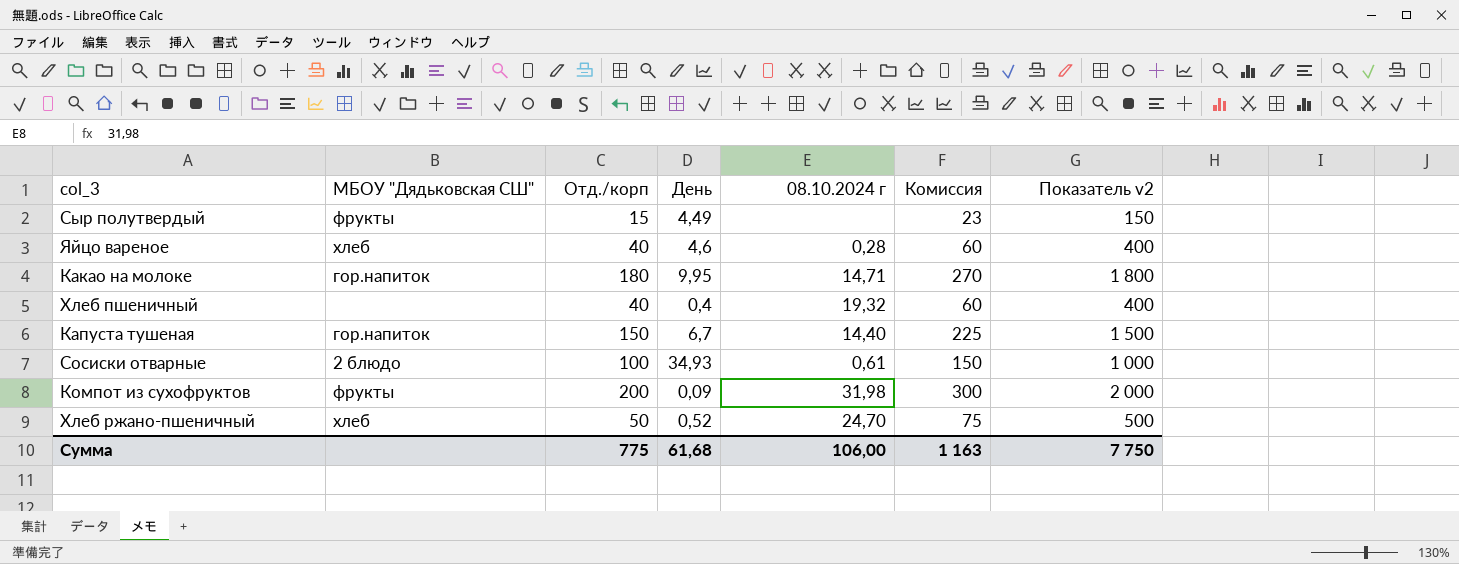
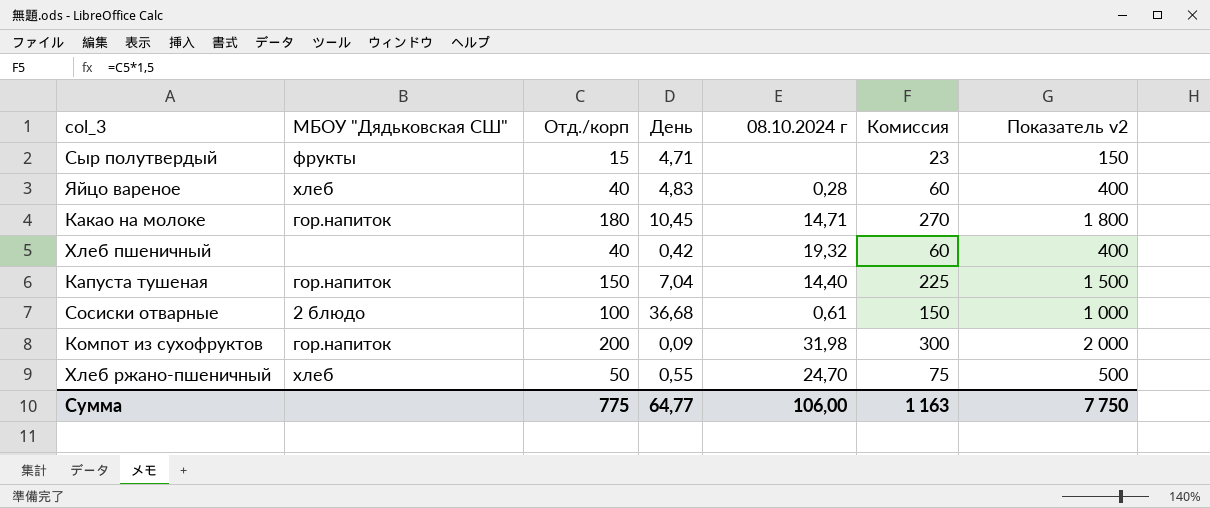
Сыр полутвердый | День: 4,49 -> 4,71
Яйцо вареное | День: 4,6 -> 4,83
Какао на молоке | День: 9,95 -> 10,45
Хлеб пшеничный | День: 0,4 -> 0,42
Капуста тушеная | День: 6,7 -> 7,04
Сосиски отварные | День: 34,93 -> 36,68
Компот из сухофруктов | МБОУ "Дядьковская СШ": фрукты -> гор.напиток
Хлеб ржано-пшеничный | День: 0,52 -> 0,55
Сумма | День: 61,68 -> 64,77

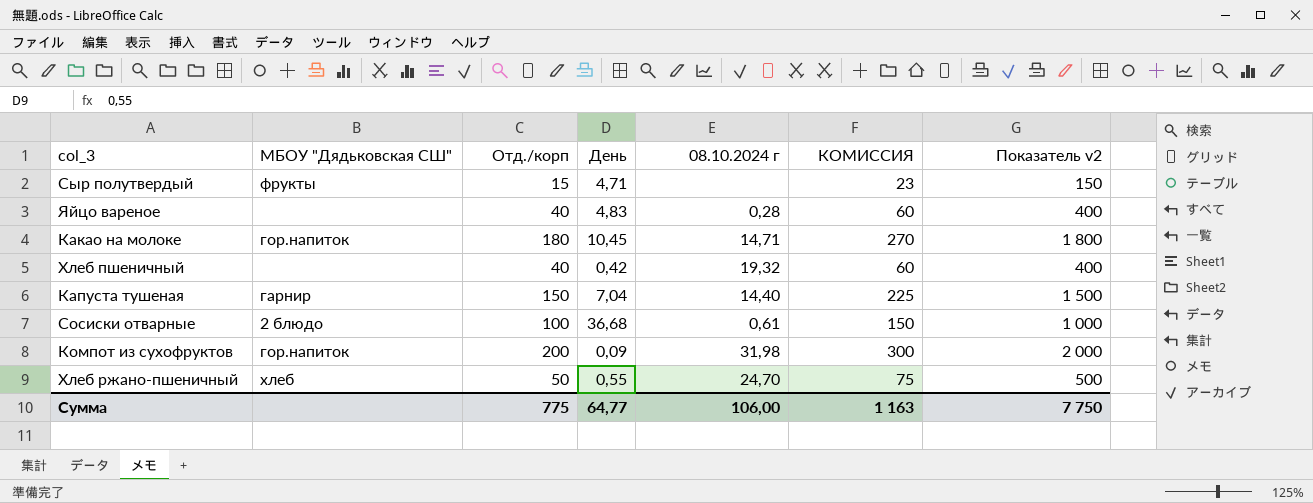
column name: Комиссия -> КОМИССИЯ
Яйцо вареное | МБОУ "Дядьковская СШ": хлеб -> none
Капуста тушеная | МБОУ "Дядьковская СШ": гор.напиток -> гарнир

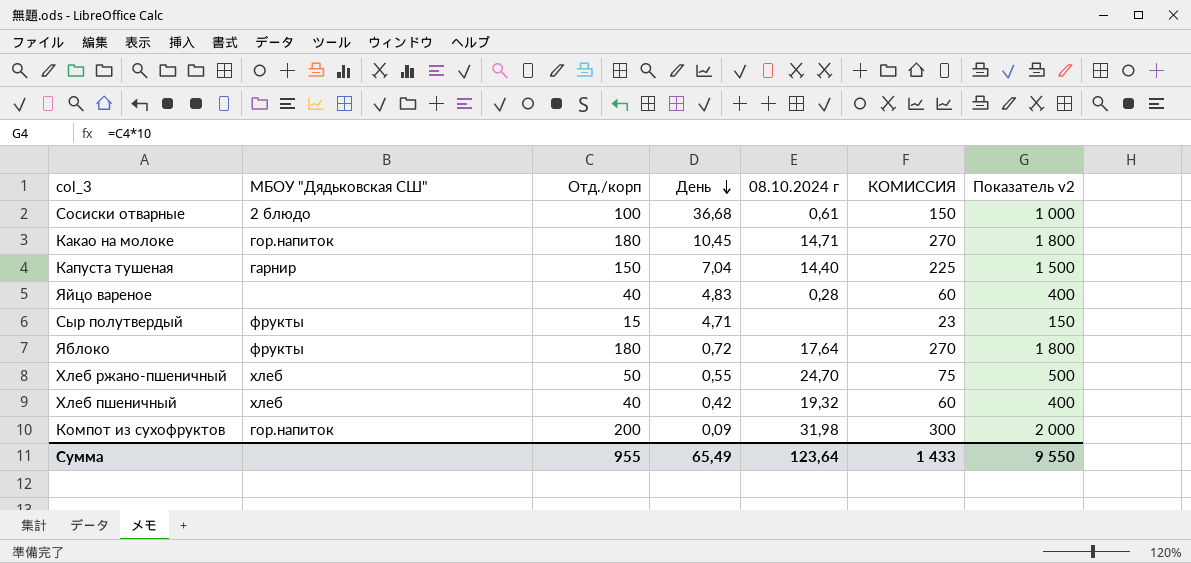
row order: none -> День descending
row Яблоко: none -> фрукты | 180 | 0,72 | 17,64 | 270 | 1 800
Хлеб пшеничный | МБОУ "Дядьковская СШ": none -> хлеб
Сумма | Отд./корп: 775 -> 955
Сумма | День: 64,77 -> 65,49
Сумма | 08.10.2024 г: 106,00 -> 123,64
Сумма | КОМИССИЯ: 1 163 -> 1 433
Сумма | Показатель v2: 7 750 -> 9 550

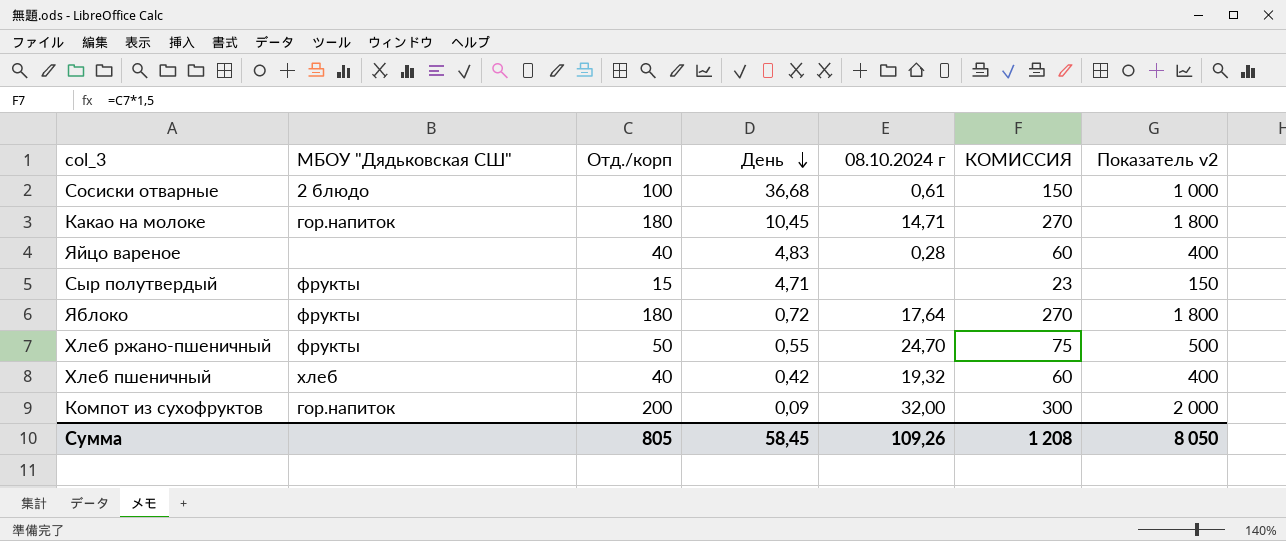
row Капуста тушеная: гарнир | 150 | 7,04 | 14,40 | 225 | 1 500 -> none
Хлеб ржано-пшеничный | МБОУ "Дядьковская СШ": хлеб -> фрукты
Компот из сухофруктов | 08.10.2024 г: 31,98 -> 32,00
Сумма | Отд./корп: 955 -> 805
Сумма | День: 65,49 -> 58,45
Сумма | 08.10.2024 г: 123,64 -> 109,26
Сумма | КОМИССИЯ: 1 433 -> 1 208
Сумма | Показатель v2: 9 550 -> 8 050

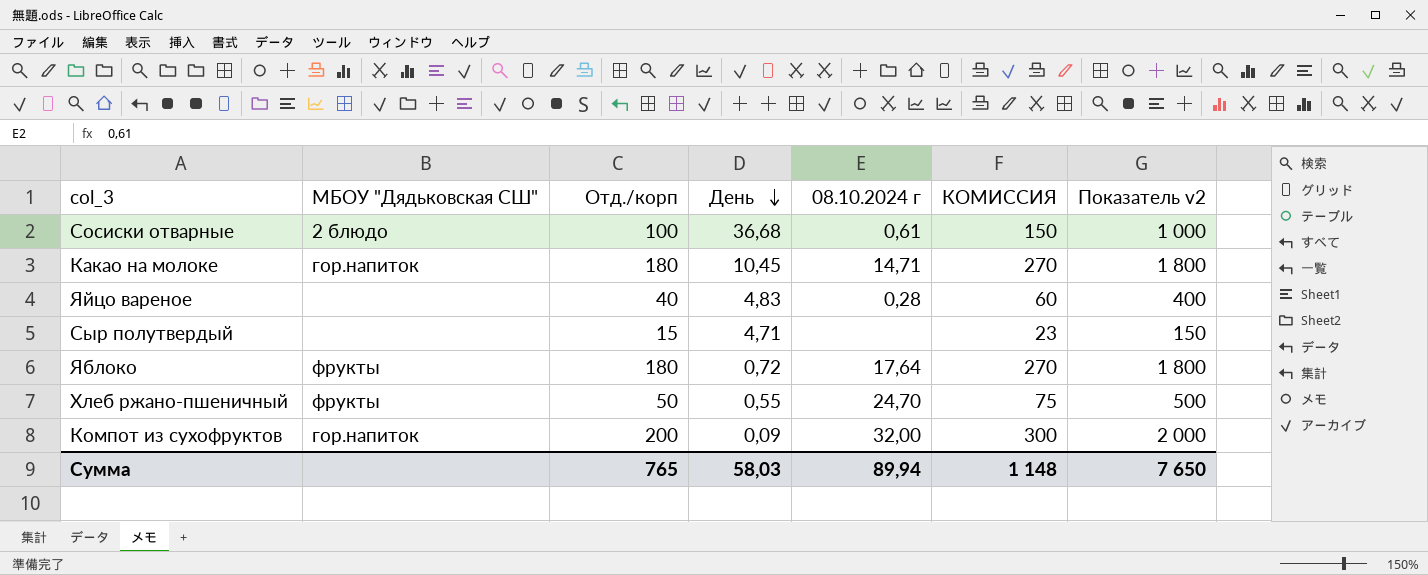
row Хлеб пшеничный: хлеб | 40 | 0,42 | 19,32 | 60 | 400 -> none
Сыр полутвердый | МБОУ "Дядьковская СШ": фрукты -> none
Сумма | Отд./корп: 805 -> 765
Сумма | День: 58,45 -> 58,03
Сумма | 08.10.2024 г: 109,26 -> 89,94
Сумма | КОМИССИЯ: 1 208 -> 1 148
Сумма | Показатель v2: 8 050 -> 7 650

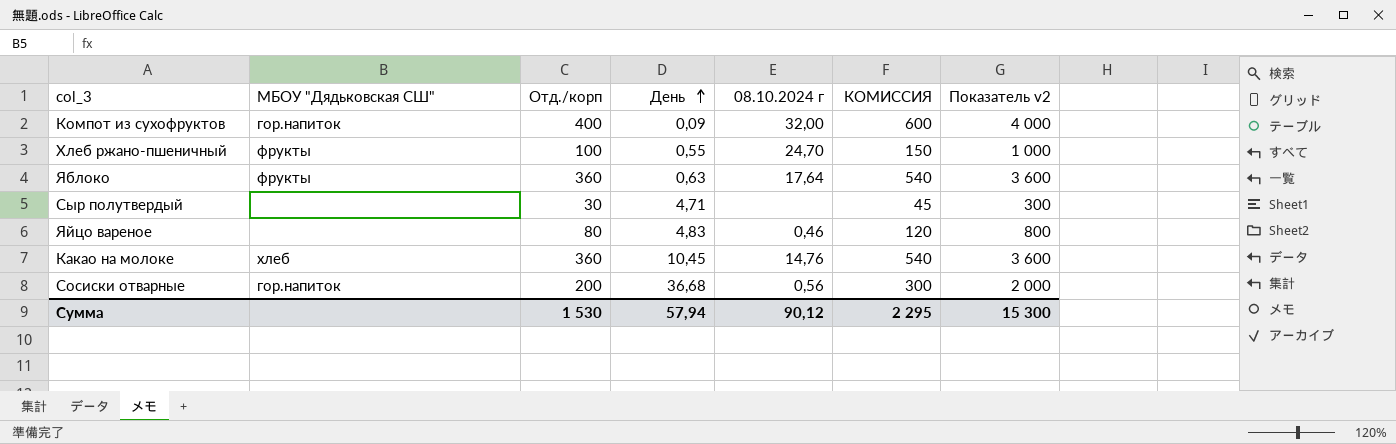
row order: День descending -> День ascending
Компот из сухофруктов | Отд./корп: 200 -> 400
Компот из сухофруктов | КОМИССИЯ: 300 -> 600
Компот из сухофруктов | Показатель v2: 2 000 -> 4 000
Хлеб ржано-пшеничный | Отд./корп: 50 -> 100
Хлеб ржано-пшеничный | КОМИССИЯ: 75 -> 150
Хлеб ржано-пшеничный | Показатель v2: 500 -> 1 000
Яблоко | Отд./корп: 180 -> 360
Яблоко | День: 0,72 -> 0,63
Яблоко | КОМИССИЯ: 270 -> 540
Яблоко | Показатель v2: 1 800 -> 3 600
Сыр полутвердый | Отд./корп: 15 -> 30
Сыр полутвердый | КОМИССИЯ: 23 -> 45
Сыр полутвердый | Показатель v2: 150 -> 300
Яйцо вареное | Отд./корп: 40 -> 80
Яйцо вареное | 08.10.2024 г: 0,28 -> 0,46
Яйцо вареное | КОМИССИЯ: 60 -> 120
Яйцо вареное | Показатель v2: 400 -> 800
Какао на молоке | МБОУ "Дядьковская СШ": гор.напиток -> хлеб
Какао на молоке | Отд./корп: 180 -> 360
Какао на молоке | 08.10.2024 г: 14,71 -> 14,76
Какао на молоке | КОМИССИЯ: 270 -> 540
Какао на молоке | Показатель v2: 1 800 -> 3 600
Сосиски отварные | МБОУ "Дядьковская СШ": 2 блюдо -> гор.напиток
Сосиски отварные | Отд./корп: 100 -> 200
Сосиски отварные | 08.10.2024 г: 0,61 -> 0,56
Сосиски отварные | КОМИССИЯ: 150 -> 300
Сосиски отварные | Показатель v2: 1 000 -> 2 000
Сумма | Отд./корп: 765 -> 1 530
Сумма | День: 58,03 -> 57,94
Сумма | 08.10.2024 г: 89,94 -> 90,12
Сумма | КОМИССИЯ: 1 148 -> 2 295
Сумма | Показатель v2: 7 650 -> 15 300

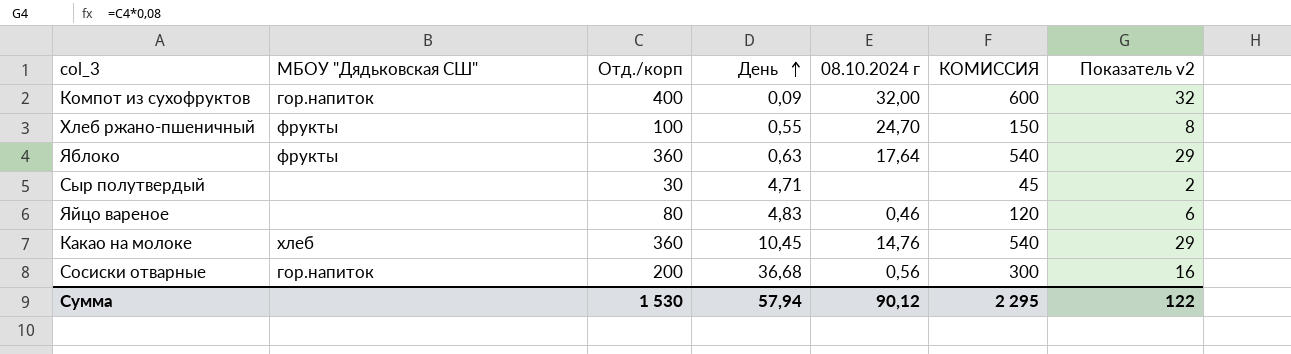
column Показатель v2 | formula: [Отд./корп] * 10 -> [Отд./корп] * 0,08
Сумма | Показатель v2: 15 300 -> 122

